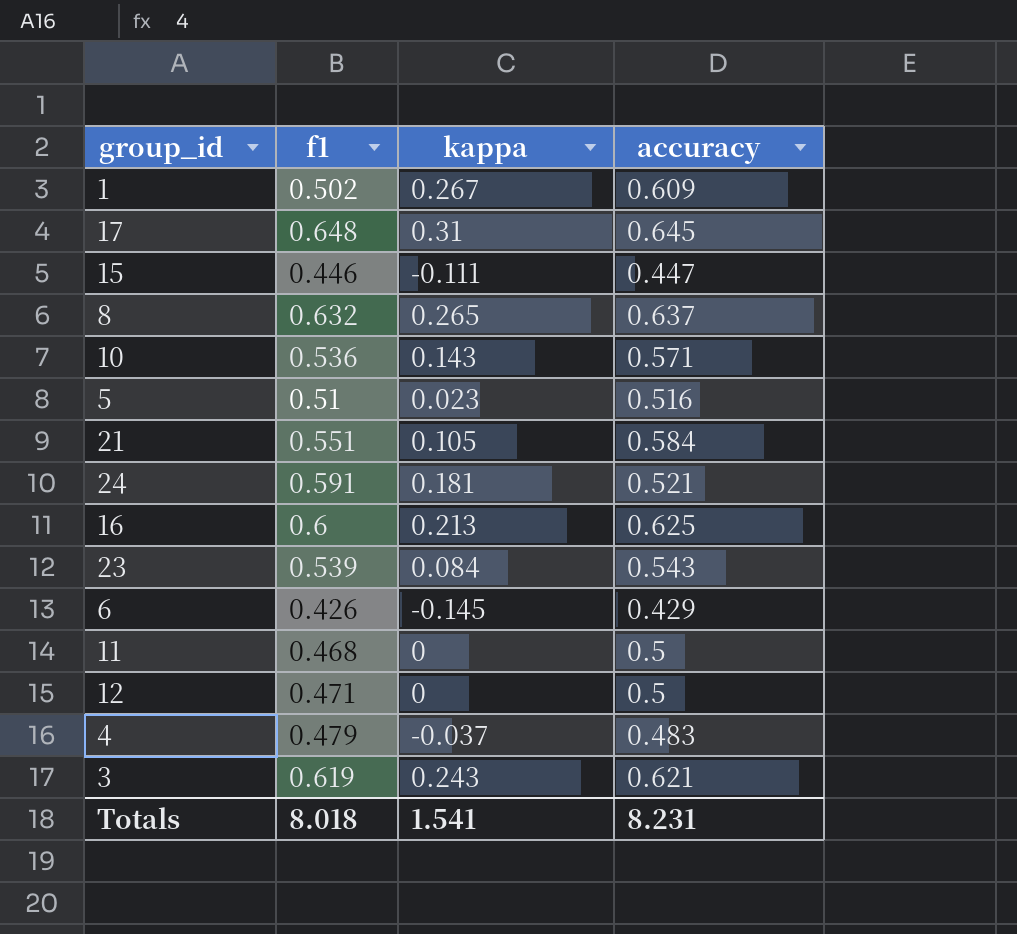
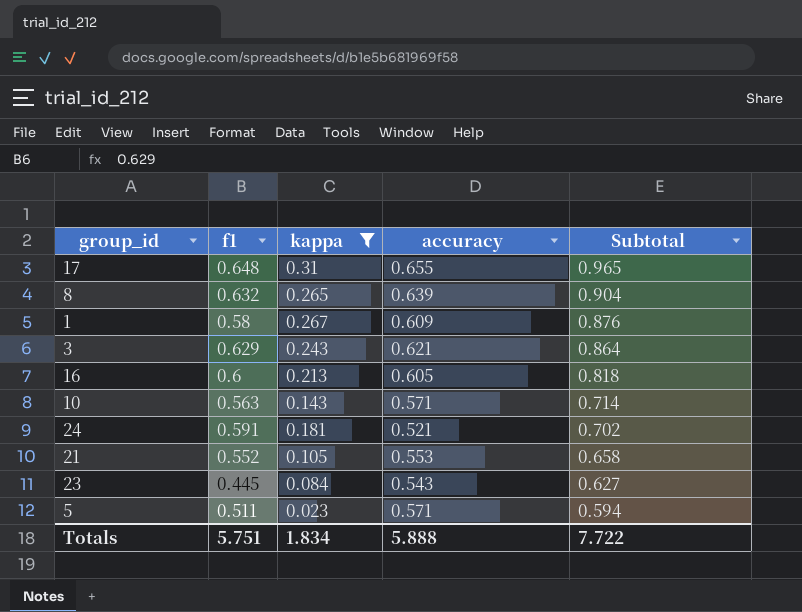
filter: none -> kappa >= 0.023
row order: none -> Subtotal descending
column Subtotal | formula: none -> [kappa] + [accuracy]
17 | accuracy: 0.645 -> 0.655
8 | accuracy: 0.637 -> 0.639
1 | f1: 0.502 -> 0.58
3 | f1: 0.619 -> 0.629
16 | accuracy: 0.625 -> 0.605
10 | f1: 0.536 -> 0.563
21 | f1: 0.551 -> 0.552
21 | accuracy: 0.584 -> 0.553
23 | f1: 0.539 -> 0.445
5 | f1: 0.51 -> 0.511
5 | accuracy: 0.516 -> 0.571
Totals | f1: 8.018 -> 5.751
Totals | kappa: 1.541 -> 1.834
Totals | accuracy: 8.231 -> 5.888

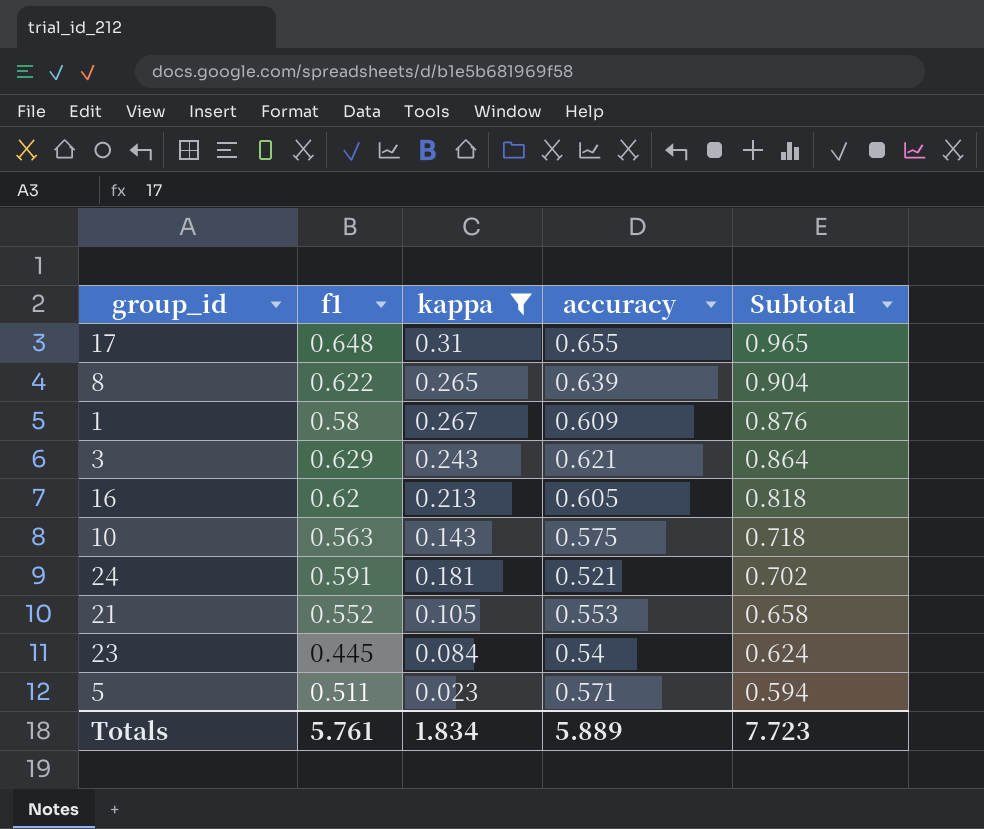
8 | f1: 0.632 -> 0.622
16 | f1: 0.6 -> 0.62
10 | accuracy: 0.571 -> 0.575
10 | Subtotal: 0.714 -> 0.718
23 | accuracy: 0.543 -> 0.54
23 | Subtotal: 0.627 -> 0.624
Totals | f1: 5.751 -> 5.761
Totals | accuracy: 5.888 -> 5.889
Totals | Subtotal: 7.722 -> 7.723

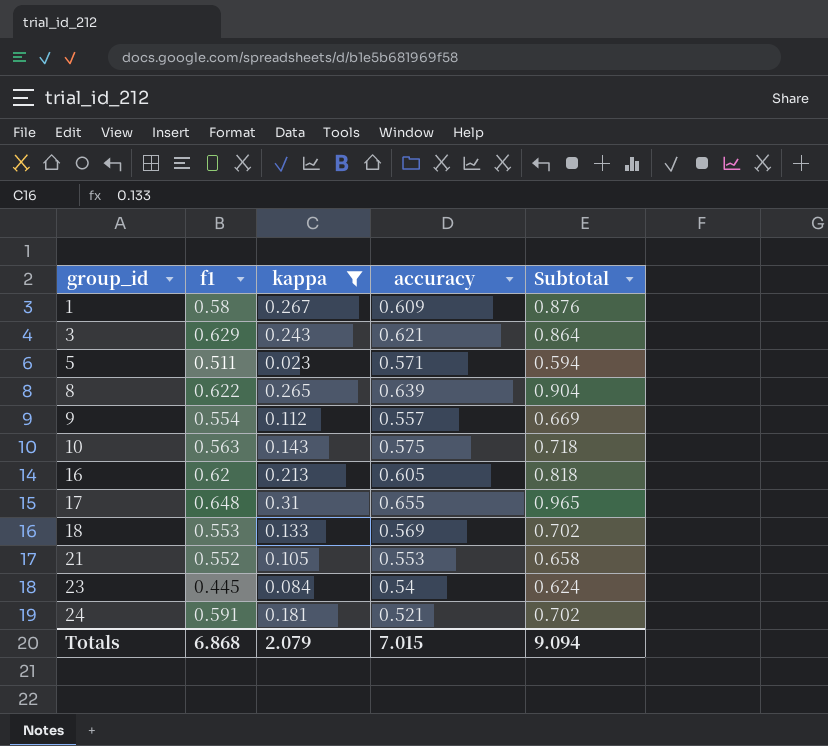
row order: Subtotal descending -> group_id ascending
row 9: none -> 0.554 | 0.112 | 0.557 | 0.669
row 18: none -> 0.553 | 0.133 | 0.569 | 0.702
Totals | f1: 5.761 -> 6.868
Totals | kappa: 1.834 -> 2.079
Totals | accuracy: 5.889 -> 7.015
Totals | Subtotal: 7.723 -> 9.094

